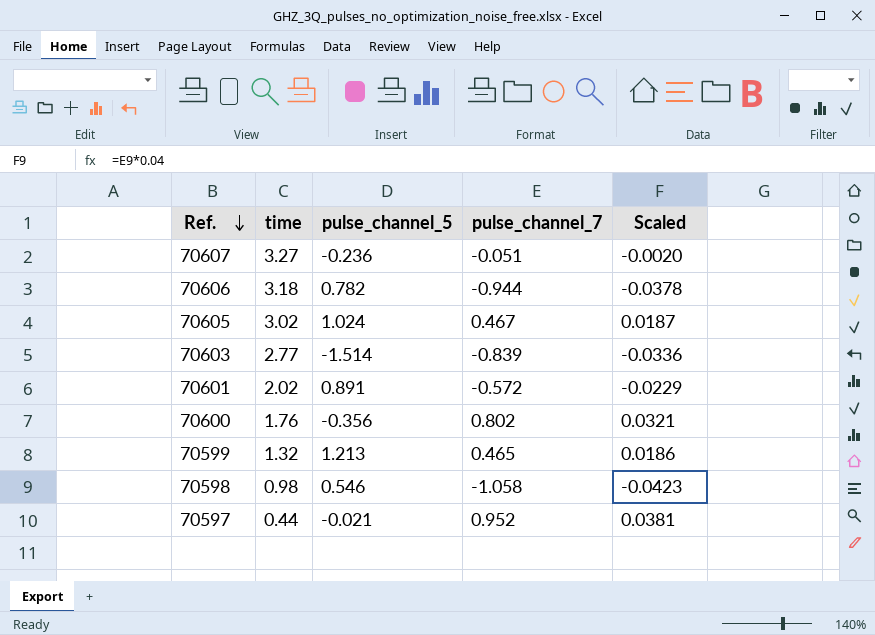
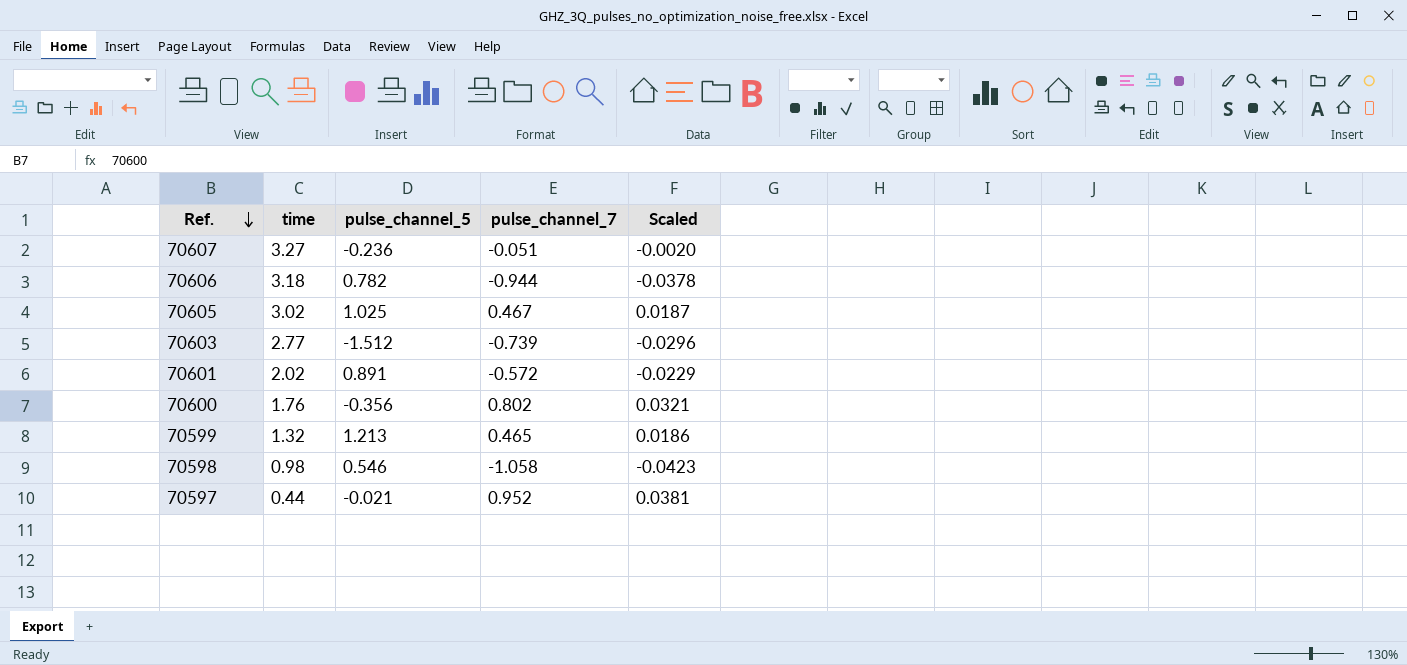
70605 | pulse_channel_5: 1.024 -> 1.025
70603 | pulse_channel_5: -1.514 -> -1.512
70603 | pulse_channel_7: -0.839 -> -0.739
70603 | Scaled: -0.0336 -> -0.0296

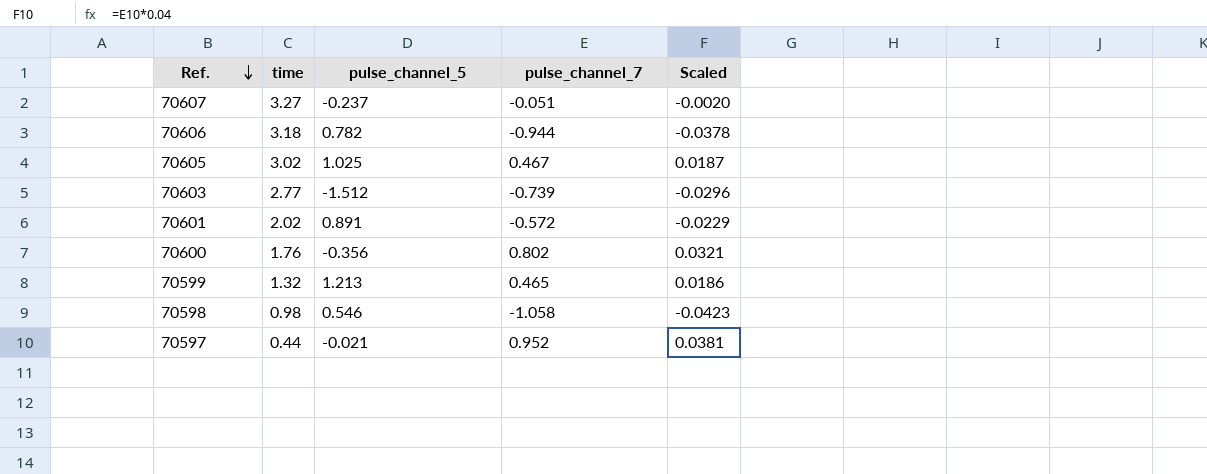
70607 | pulse_channel_5: -0.236 -> -0.237

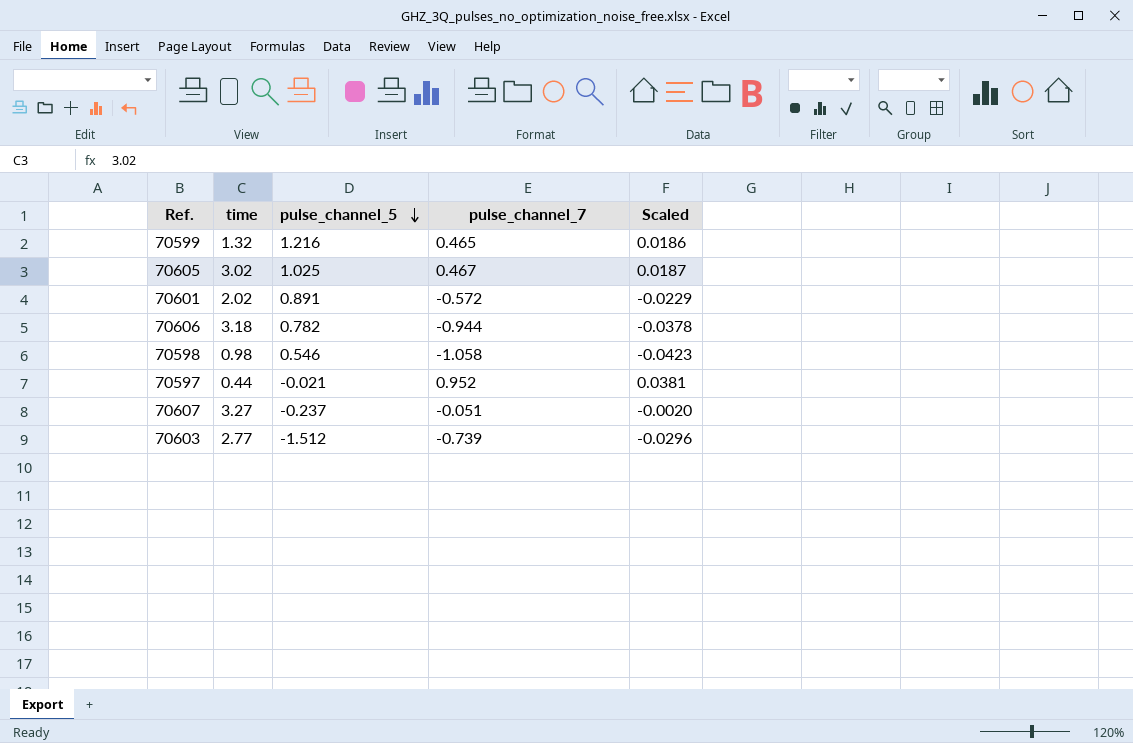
row order: Ref. descending -> pulse_channel_5 descending
row 70600: 1.76 | -0.356 | 0.802 | 0.0321 -> none
70599 | pulse_channel_5: 1.213 -> 1.216

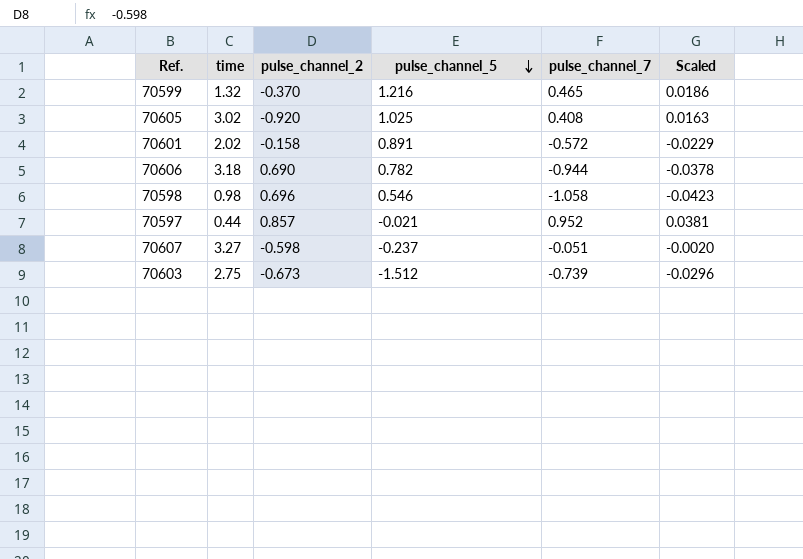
column pulse_channel_2 | position: none -> 3
70605 | pulse_channel_7: 0.467 -> 0.408
70605 | Scaled: 0.0187 -> 0.0163
70603 | time: 2.77 -> 2.75

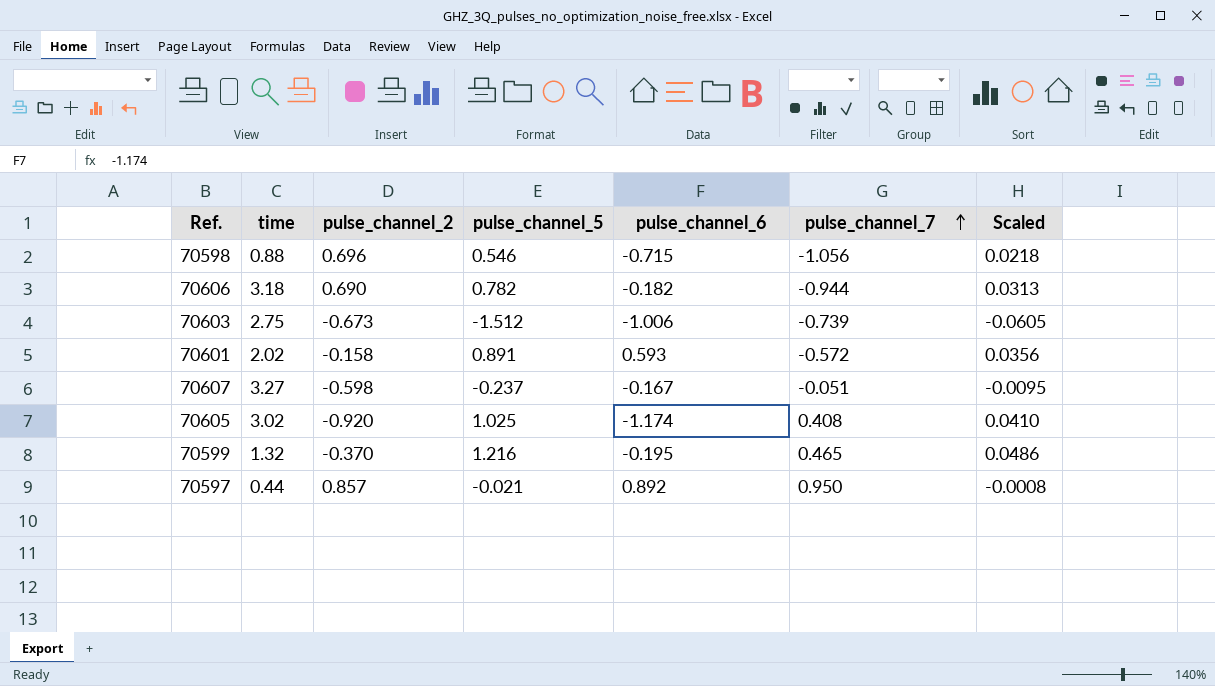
row order: pulse_channel_5 descending -> pulse_channel_7 ascending
column pulse_channel_6 | position: none -> 5
column Scaled | formula: [pulse_channel_7] * 0.04 -> [pulse_channel_5] * 0.04
70598 | time: 0.98 -> 0.88
70598 | pulse_channel_7: -1.058 -> -1.056
70597 | pulse_channel_7: 0.952 -> 0.950

